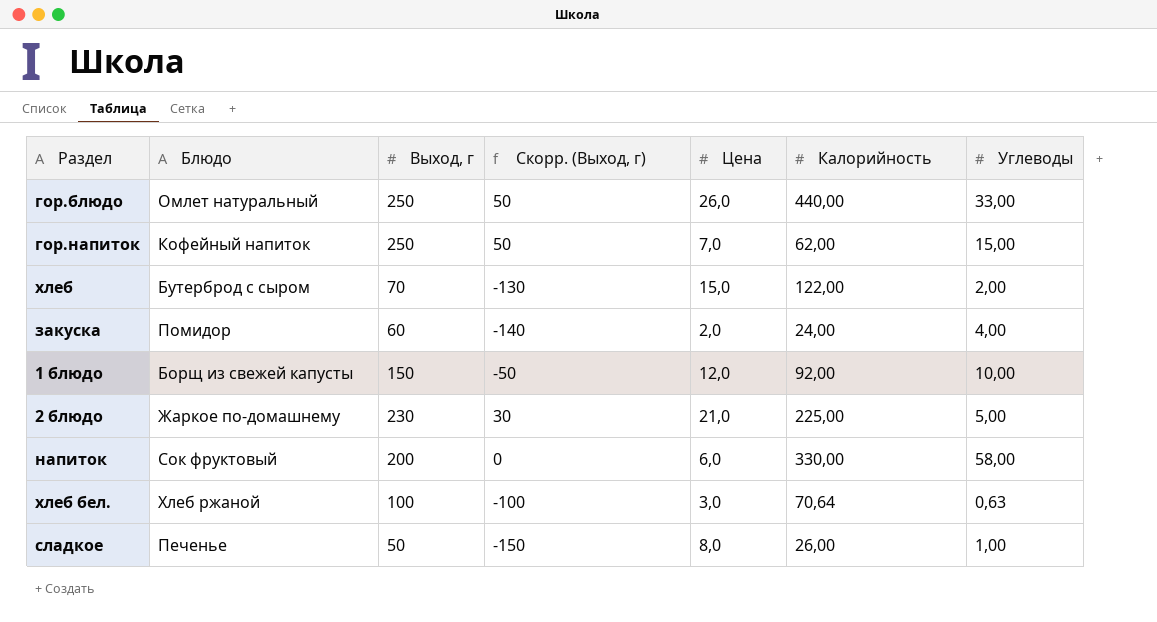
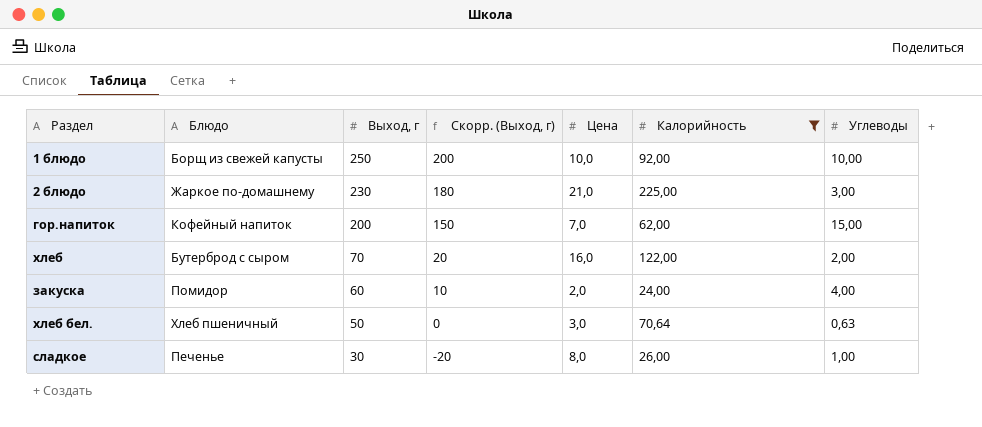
filter: none -> Калорийность <= 225,00
row order: none -> Выход, г descending
column Скорр. (Выход, г) | formula: [Выход, г] - 200 -> [Выход, г] - 50
1 блюдо | Выход, г: 150 -> 250
1 блюдо | Цена: 12,0 -> 10,0
2 блюдо | Углеводы: 5,00 -> 3,00
гор.напиток | Выход, г: 250 -> 200
хлеб | Цена: 15,0 -> 16,0
хлеб бел. | Блюдо: Хлеб ржаной -> Хлеб пшеничный
хлеб бел. | Выход, г: 100 -> 50
сладкое | Выход, г: 50 -> 30

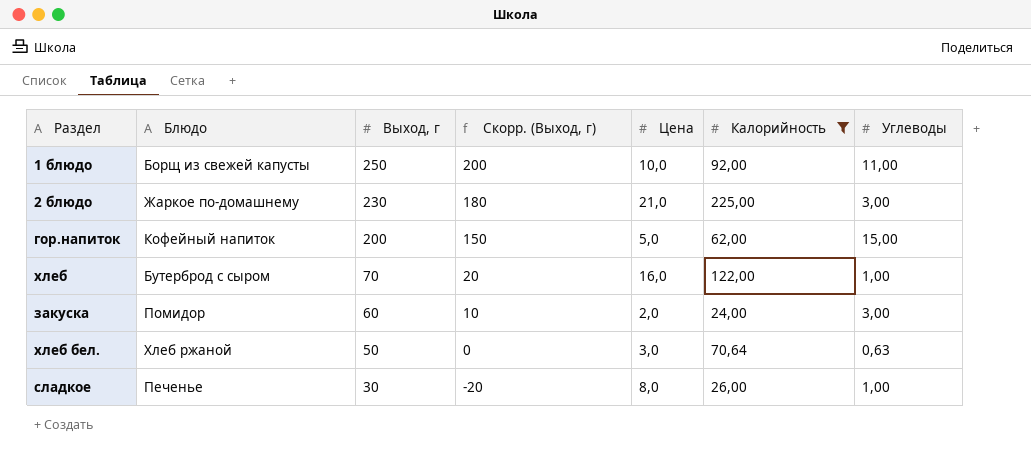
1 блюдо | Углеводы: 10,00 -> 11,00
гор.напиток | Цена: 7,0 -> 5,0
хлеб | Углеводы: 2,00 -> 1,00
закуска | Углеводы: 4,00 -> 3,00
хлеб бел. | Блюдо: Хлеб пшеничный -> Хлеб ржаной

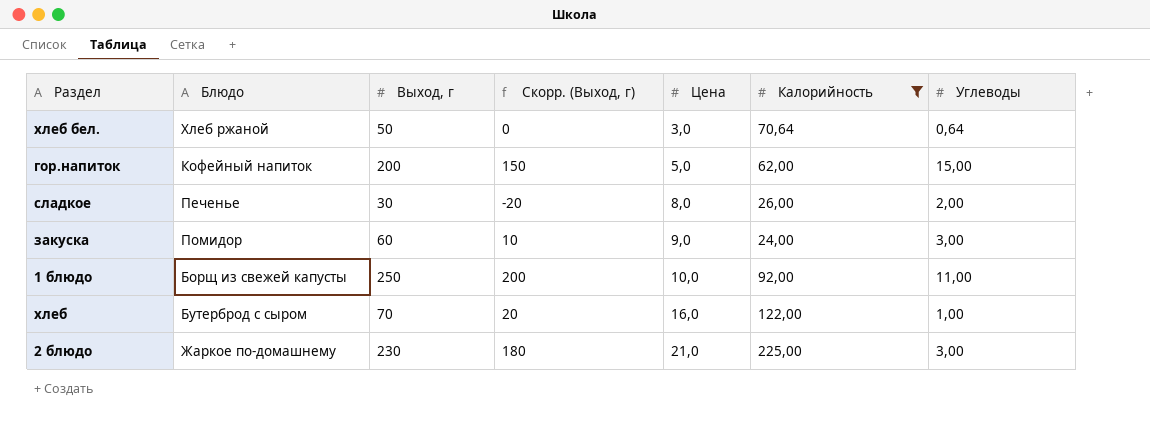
row order: Выход, г descending -> Цена ascending
хлеб бел. | Углеводы: 0,63 -> 0,64
сладкое | Углеводы: 1,00 -> 2,00
закуска | Цена: 2,0 -> 9,0

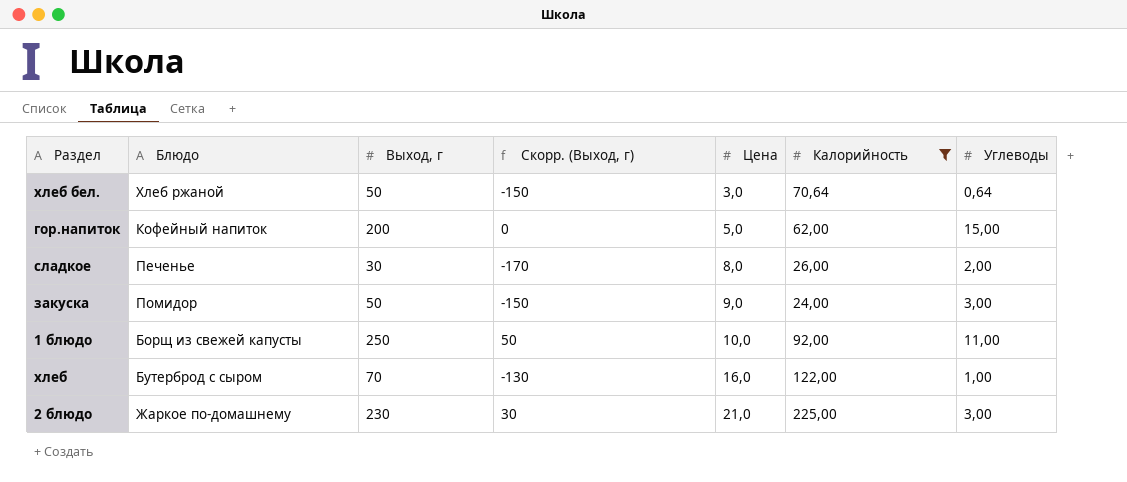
column Скорр. (Выход, г) | formula: [Выход, г] - 50 -> [Выход, г] - 200
закуска | Выход, г: 60 -> 50

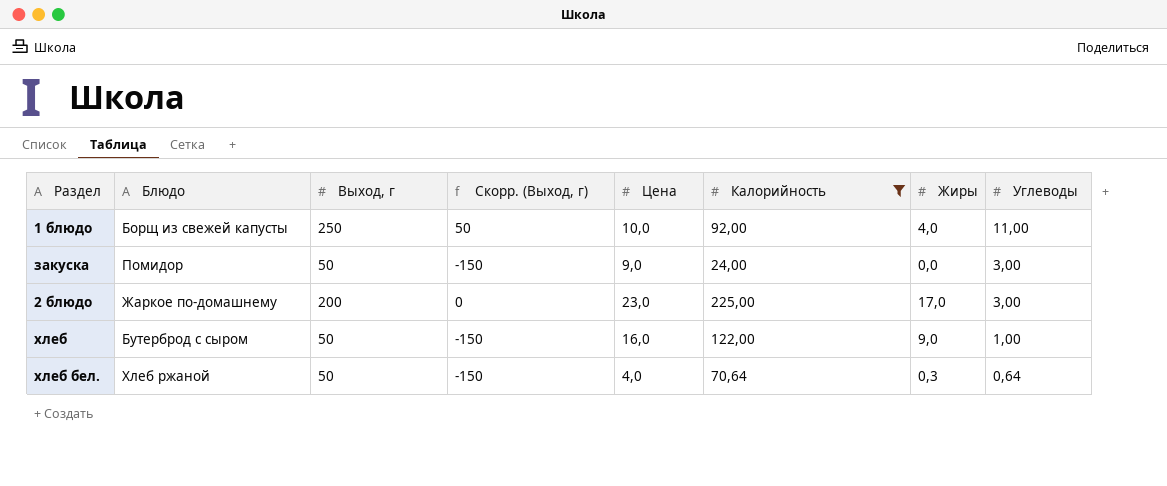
row order: Цена ascending -> Углеводы descending
column Жиры | position: none -> 7
row гор.напиток: Кофейный напиток | 200 | 0 | 5,0 | 62,00 | 15,00 -> none
row сладкое: Печенье | 30 | -170 | 8,0 | 26,00 | 2,00 -> none
2 блюдо | Выход, г: 230 -> 200
2 блюдо | Скорр. (Выход, г): 30 -> 0
2 блюдо | Цена: 21,0 -> 23,0
хлеб | Выход, г: 70 -> 50
хлеб | Скорр. (Выход, г): -130 -> -150
хлеб бел. | Цена: 3,0 -> 4,0

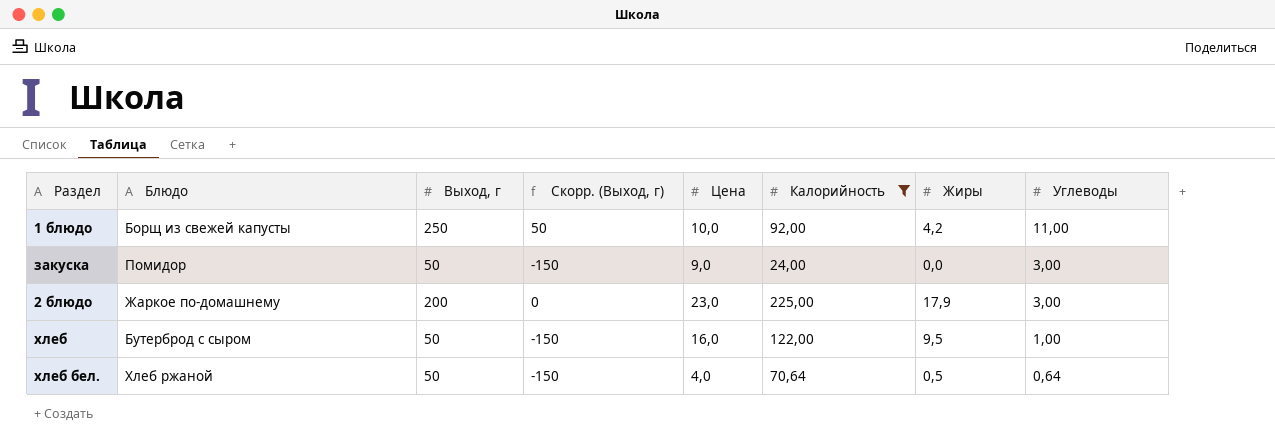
1 блюдо | Жиры: 4,0 -> 4,2
2 блюдо | Жиры: 17,0 -> 17,9
хлеб | Жиры: 9,0 -> 9,5
хлеб бел. | Жиры: 0,3 -> 0,5

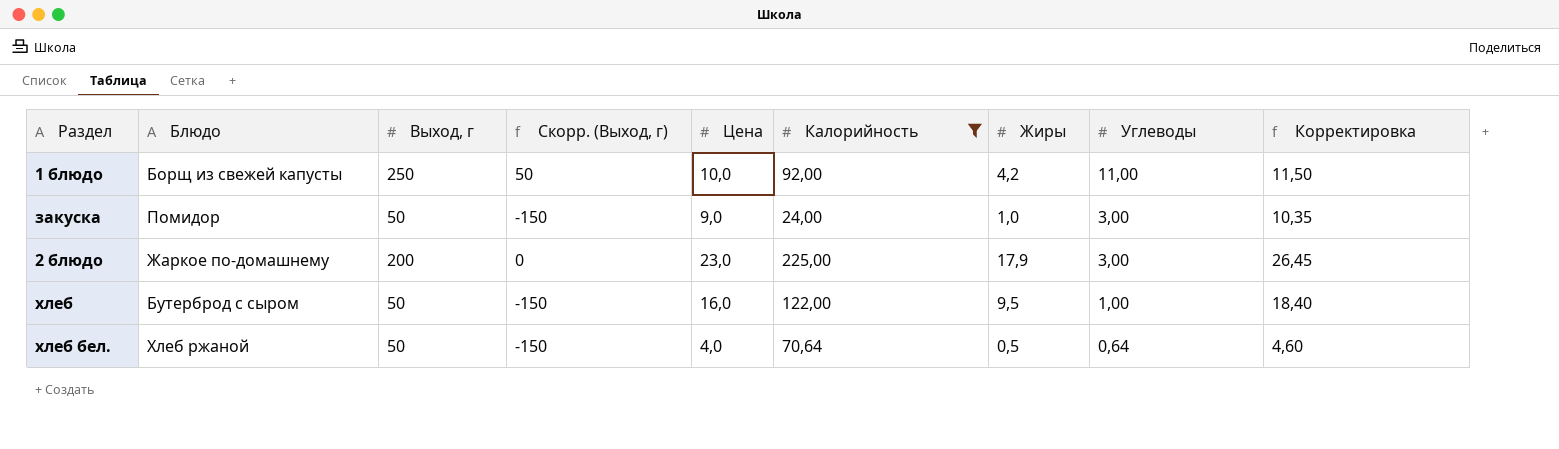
column Корректировка | formula: none -> [Цена] * 1,15
закуска | Жиры: 0,0 -> 1,0

